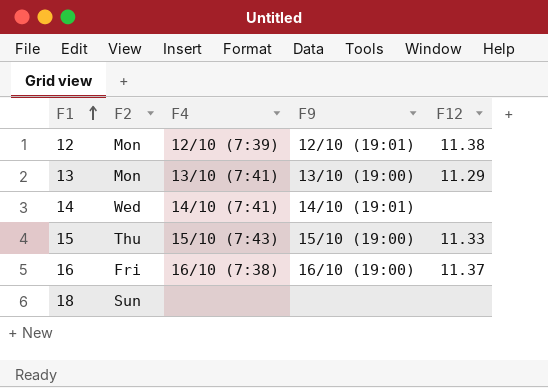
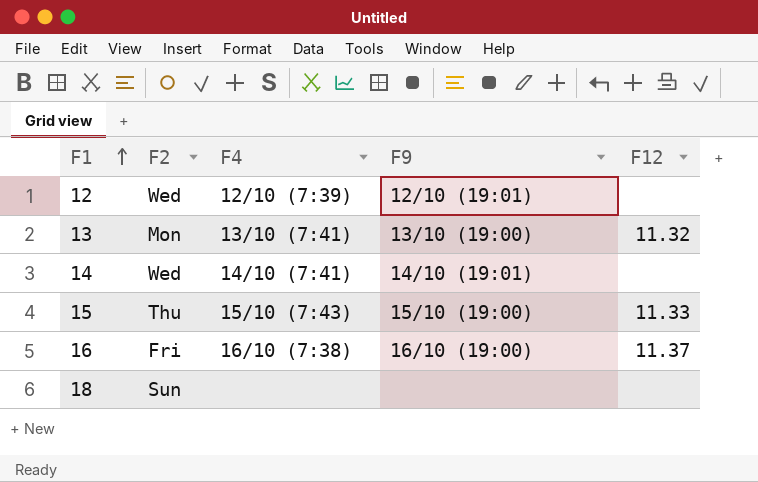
12 | F2: Mon -> Wed
12 | F12: 11.38 -> none
13 | F12: 11.29 -> 11.32

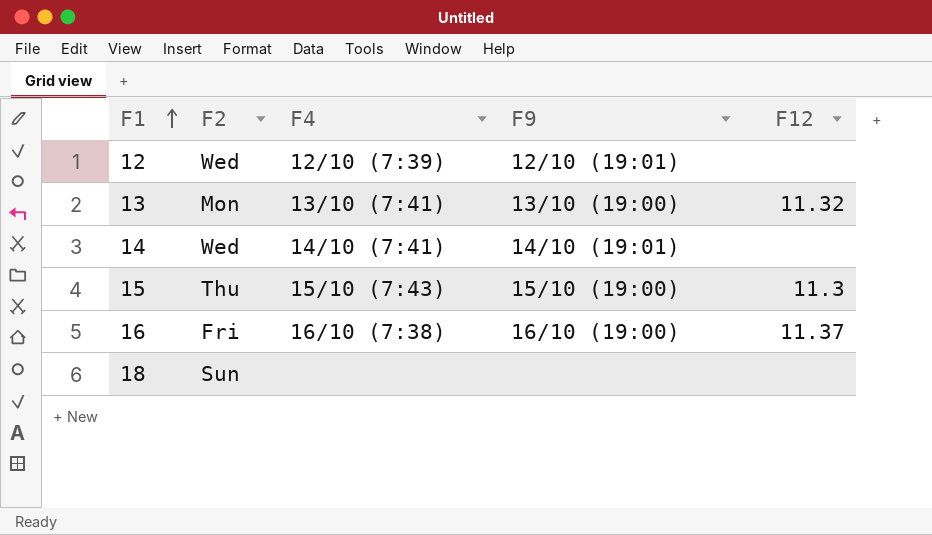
15 | F12: 11.33 -> 11.3

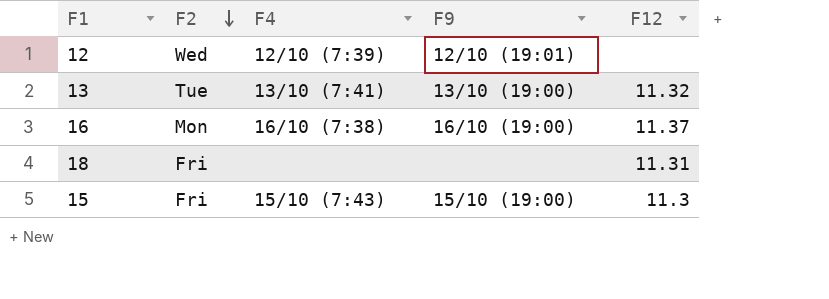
row order: F1 ascending -> F2 descending
row 14: Wed | 14/10 (7:41) | 14/10 (19:01) | none -> none
13 | F2: Mon -> Tue
16 | F2: Fri -> Mon
18 | F2: Sun -> Fri
18 | F12: none -> 11.31
15 | F2: Thu -> Fri

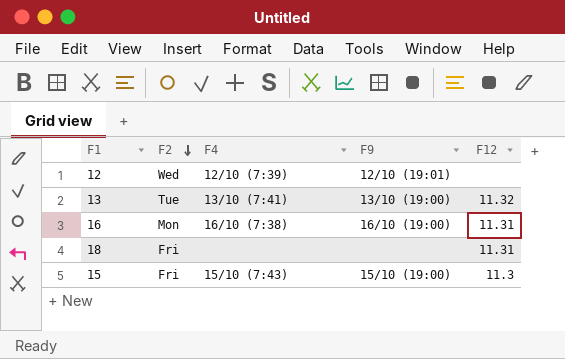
16 | F12: 11.37 -> 11.31

